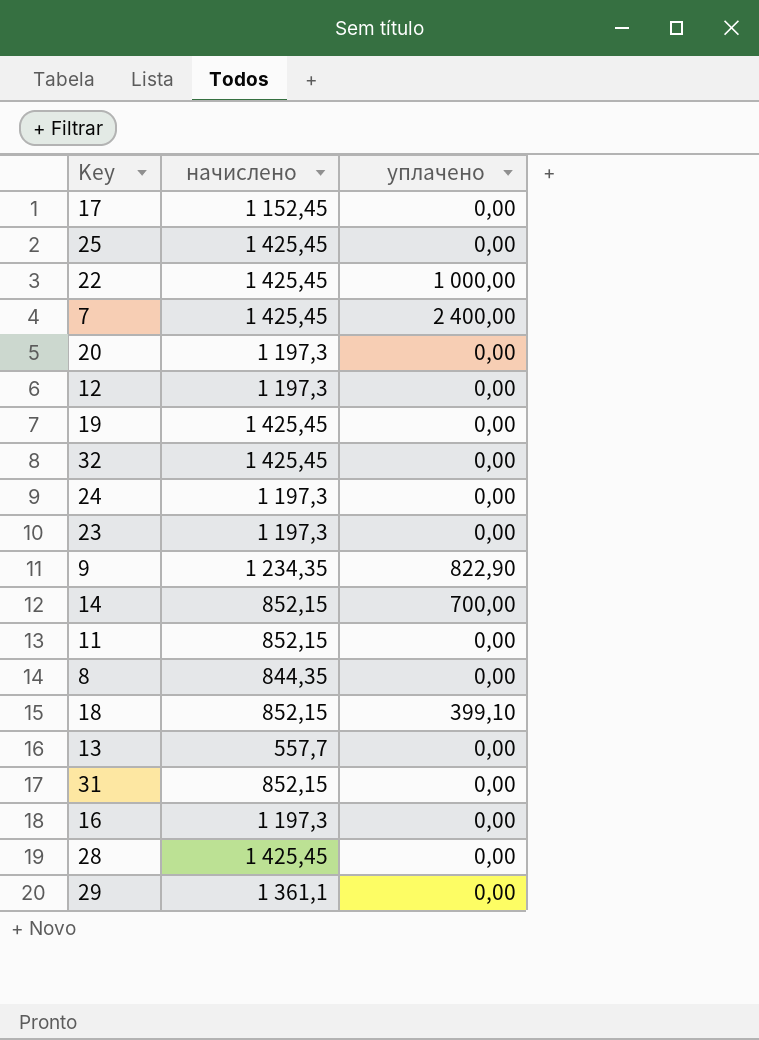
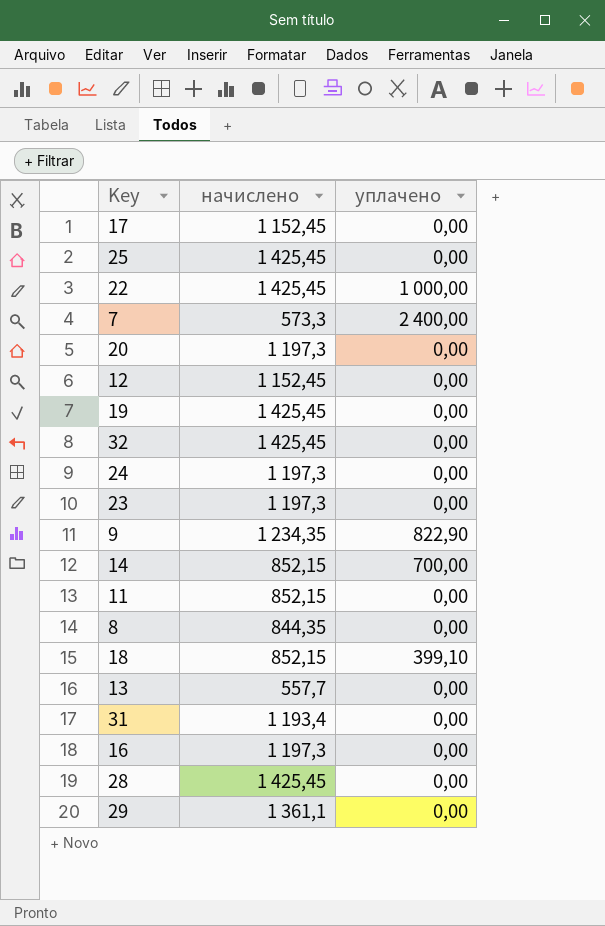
7 | начислено: 1 425,45 -> 573,3
12 | начислено: 1 197,3 -> 1 152,45
31 | начислено: 852,15 -> 1 193,4

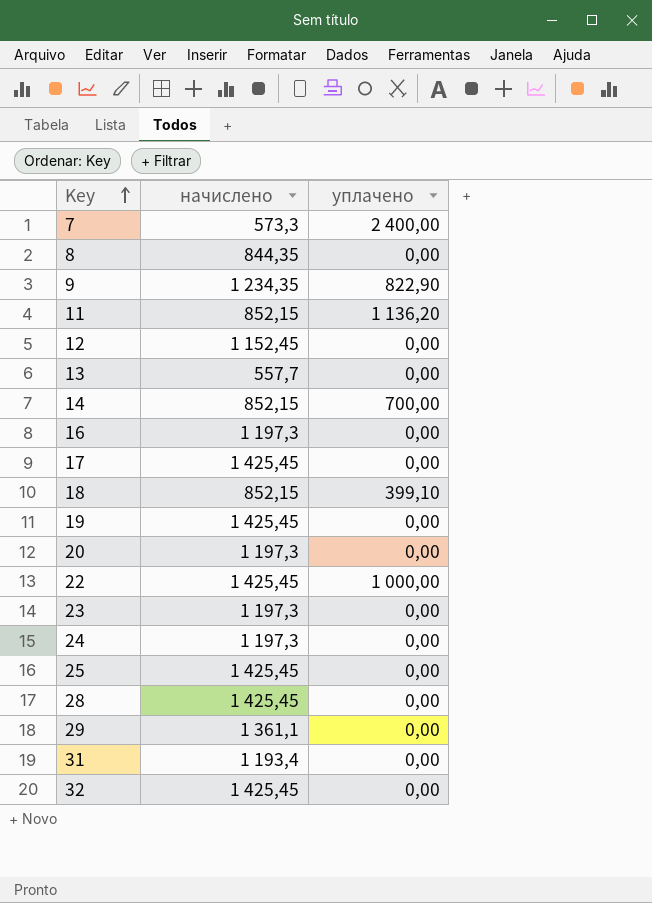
row order: none -> Key ascending
11 | уплачено: 0,00 -> 1 136,20
17 | начислено: 1 152,45 -> 1 425,45

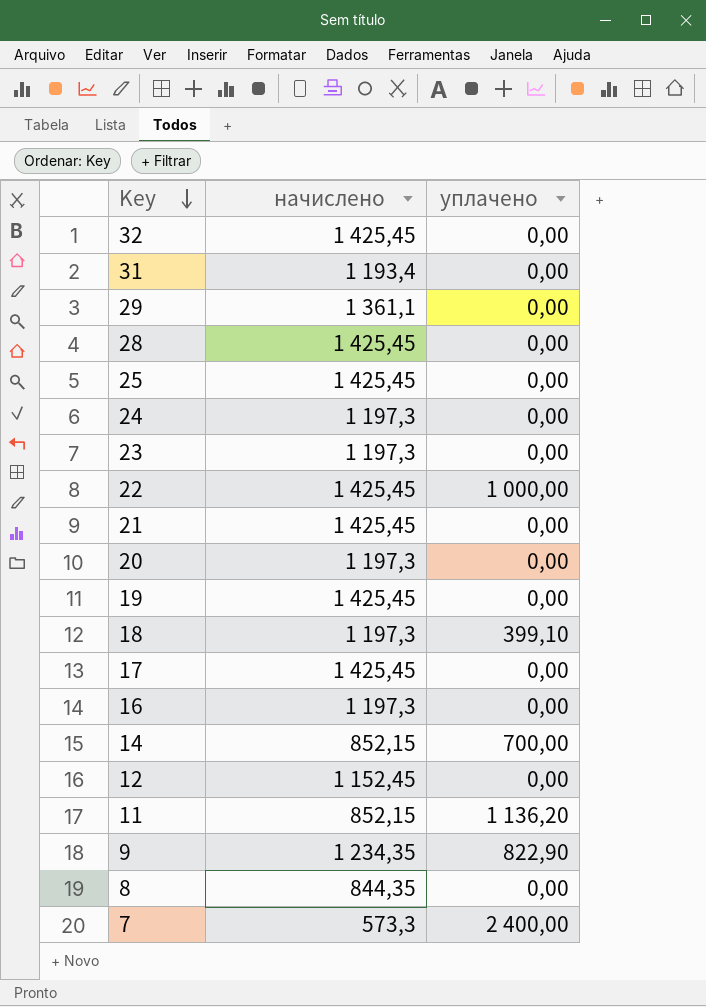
row order: Key ascending -> Key descending
row 13: 557,7 | 0,00 -> none
row 21: none -> 1 425,45 | 0,00
18 | начислено: 852,15 -> 1 197,3

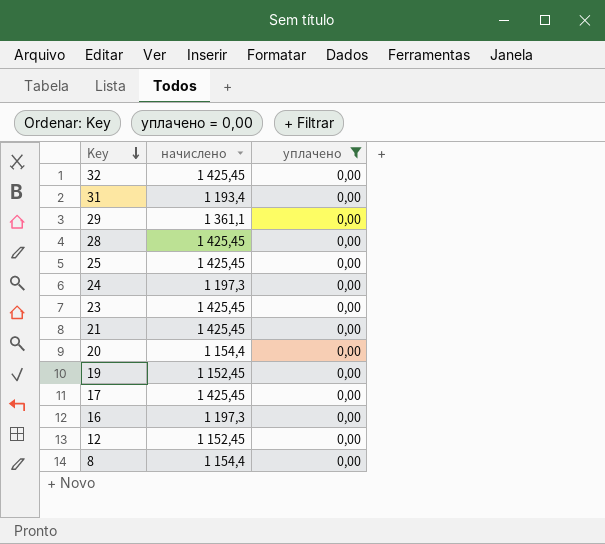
filter: none -> уплачено = 0,00
23 | начислено: 1 197,3 -> 1 425,45
20 | начислено: 1 197,3 -> 1 154,4
19 | начислено: 1 425,45 -> 1 152,45
8 | начислено: 844,35 -> 1 154,4

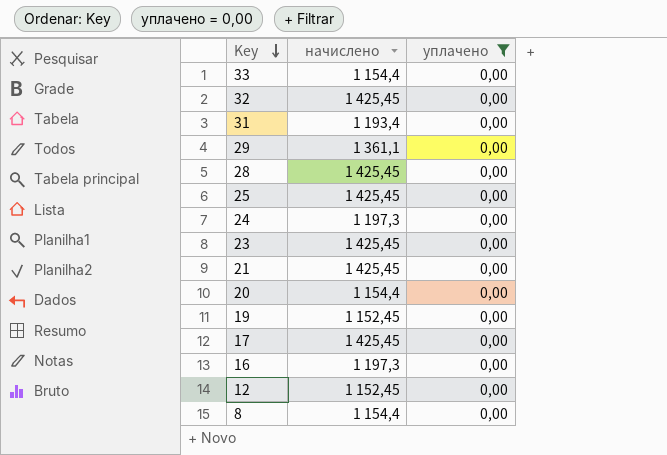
row 33: none -> 1 154,4 | 0,00

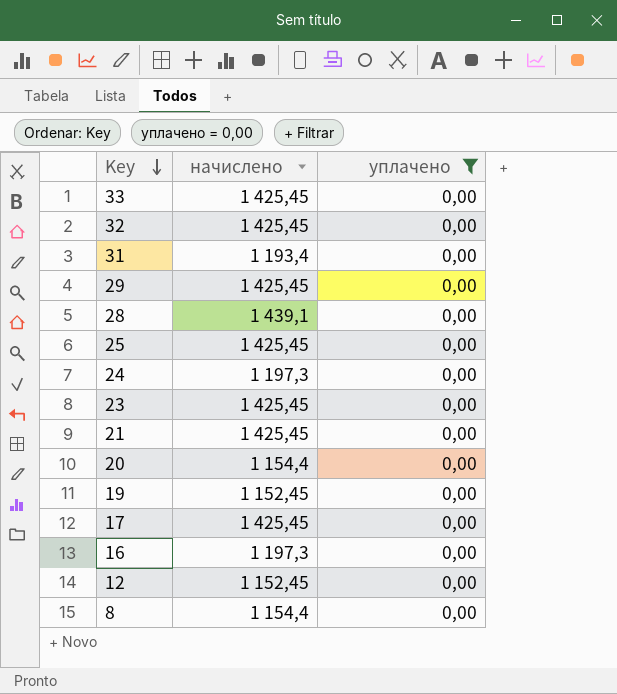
33 | начислено: 1 154,4 -> 1 425,45
29 | начислено: 1 361,1 -> 1 425,45
28 | начислено: 1 425,45 -> 1 439,1

